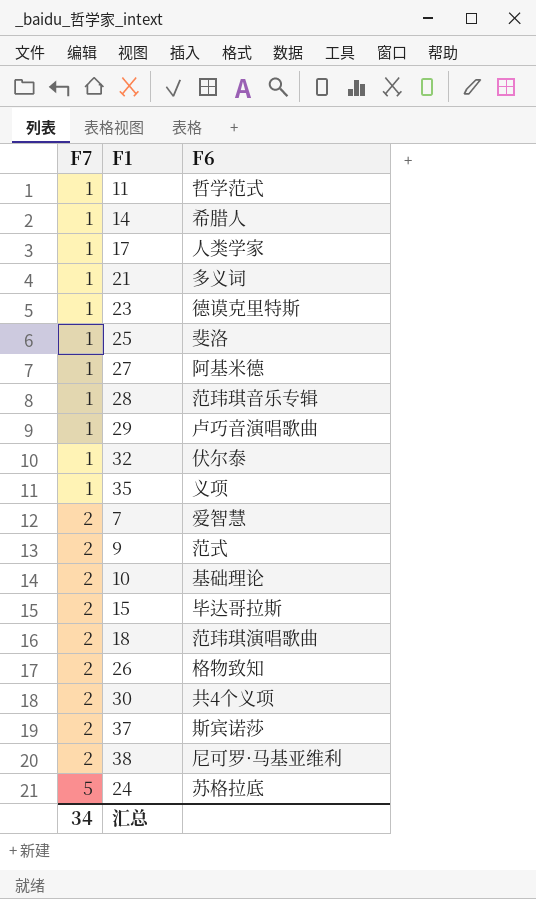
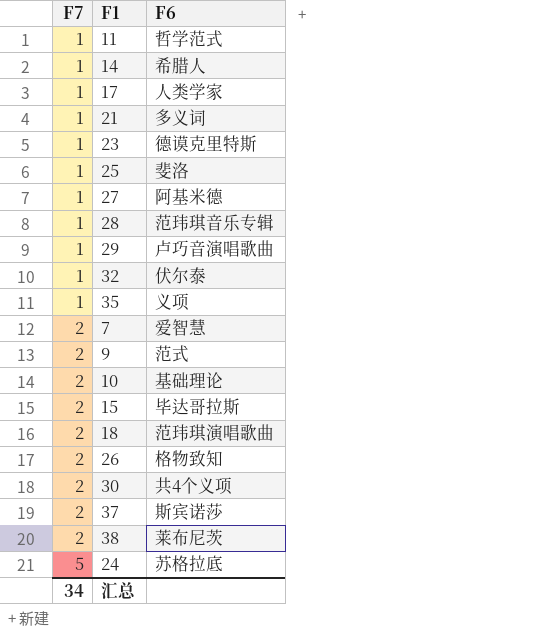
38 | F6: 尼可罗·马基亚维利 -> 莱布尼茨

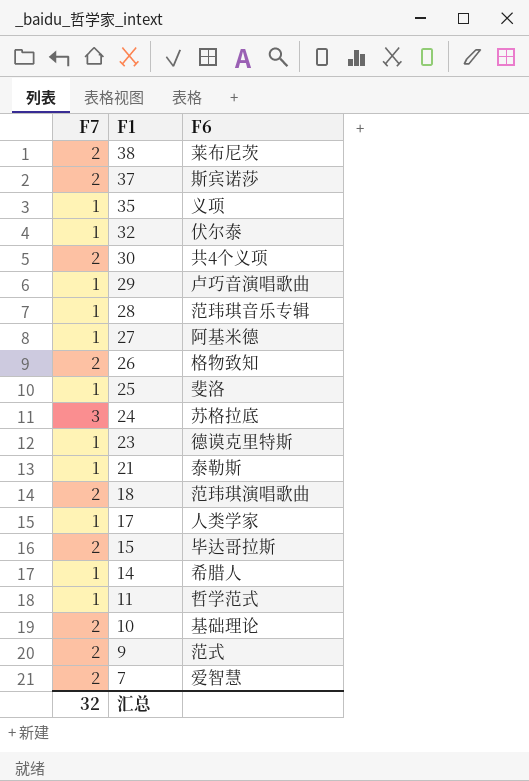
row order: F7 ascending -> F1 descending
24 | F7: 5 -> 3
21 | F6: 多义词 -> 泰勒斯
汇总 | F7: 34 -> 32

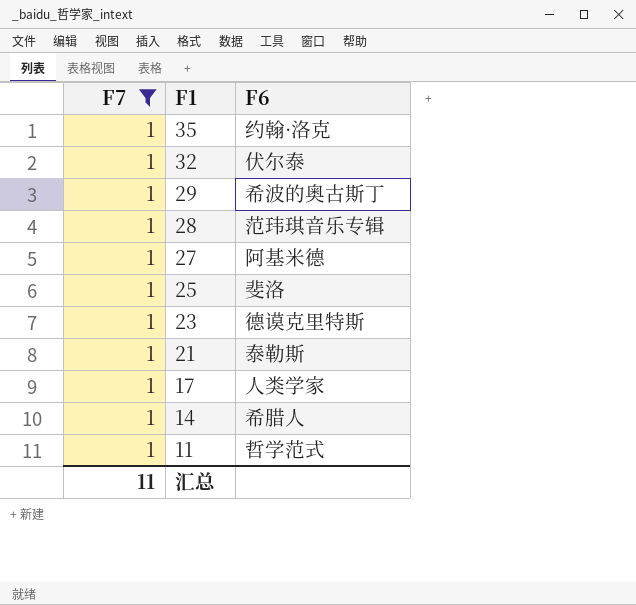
filter: none -> F7 = 1
35 | F6: 义项 -> 约翰·洛克
29 | F6: 卢巧音演唱歌曲 -> 希波的奥古斯丁
汇总 | F7: 32 -> 11

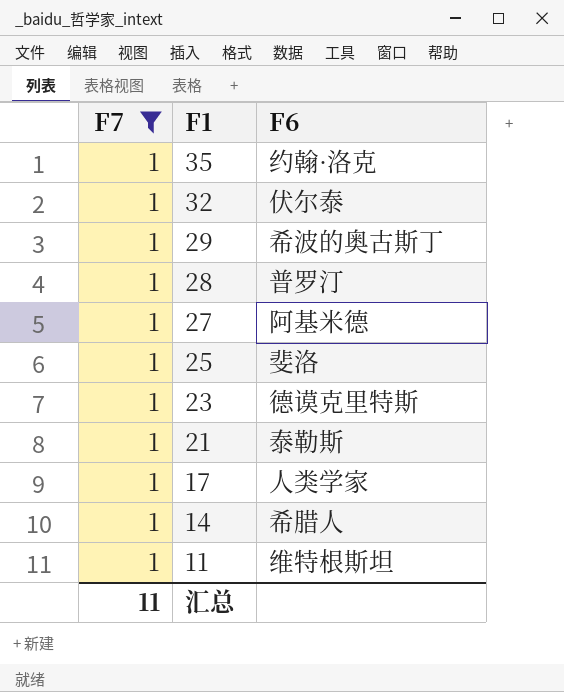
28 | F6: 范玮琪音乐专辑 -> 普罗汀
11 | F6: 哲学范式 -> 维特根斯坦

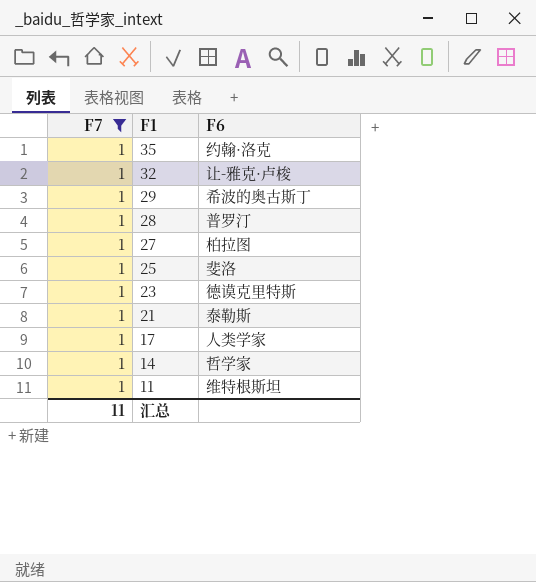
32 | F6: 伏尔泰 -> 让-雅克·卢梭
27 | F6: 阿基米德 -> 柏拉图
14 | F6: 希腊人 -> 哲学家

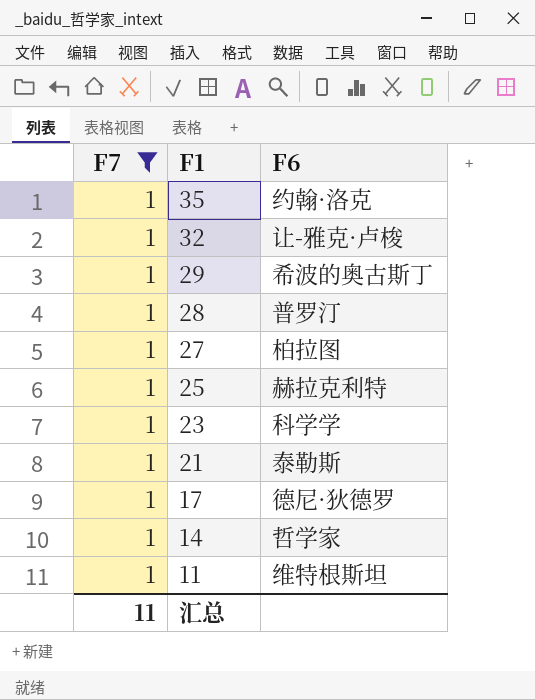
25 | F6: 斐洛 -> 赫拉克利特
23 | F6: 德谟克里特斯 -> 科学学
17 | F6: 人类学家 -> 德尼·狄德罗

